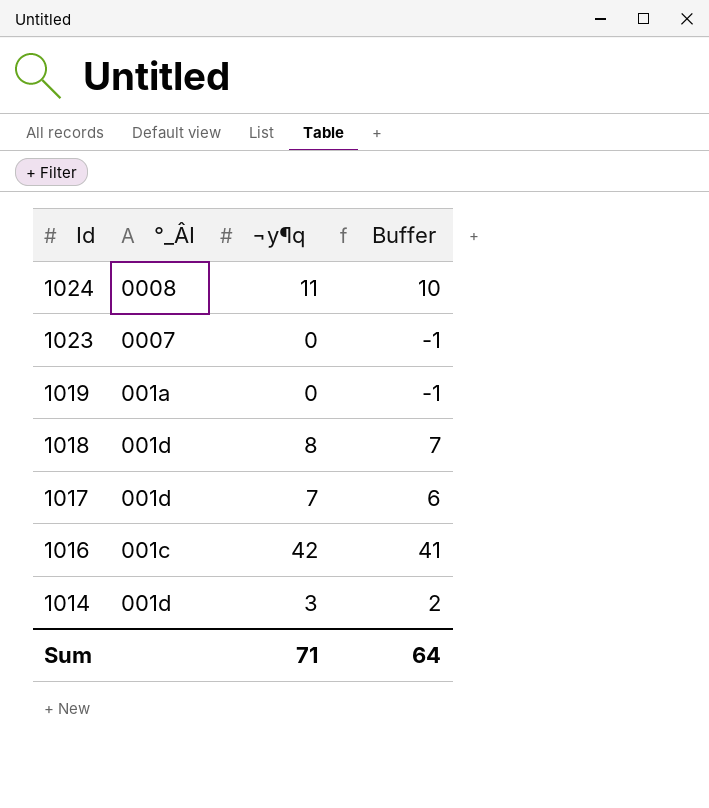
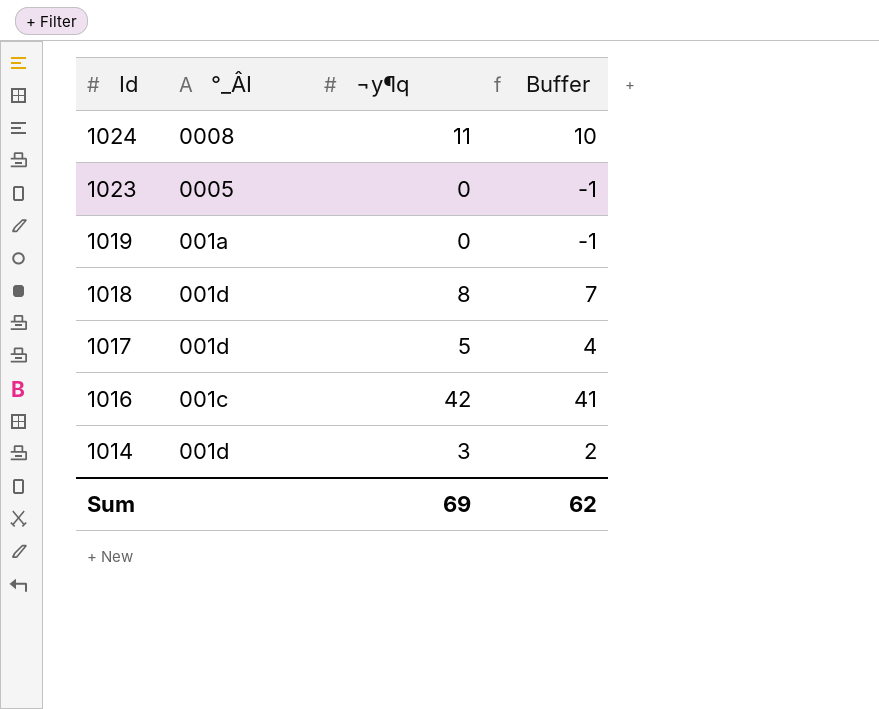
1023 | °_ÂI: 0007 -> 0005
1017 | ¬y¶q: 7 -> 5
1017 | Buffer: 6 -> 4
Sum | ¬y¶q: 71 -> 69
Sum | Buffer: 64 -> 62

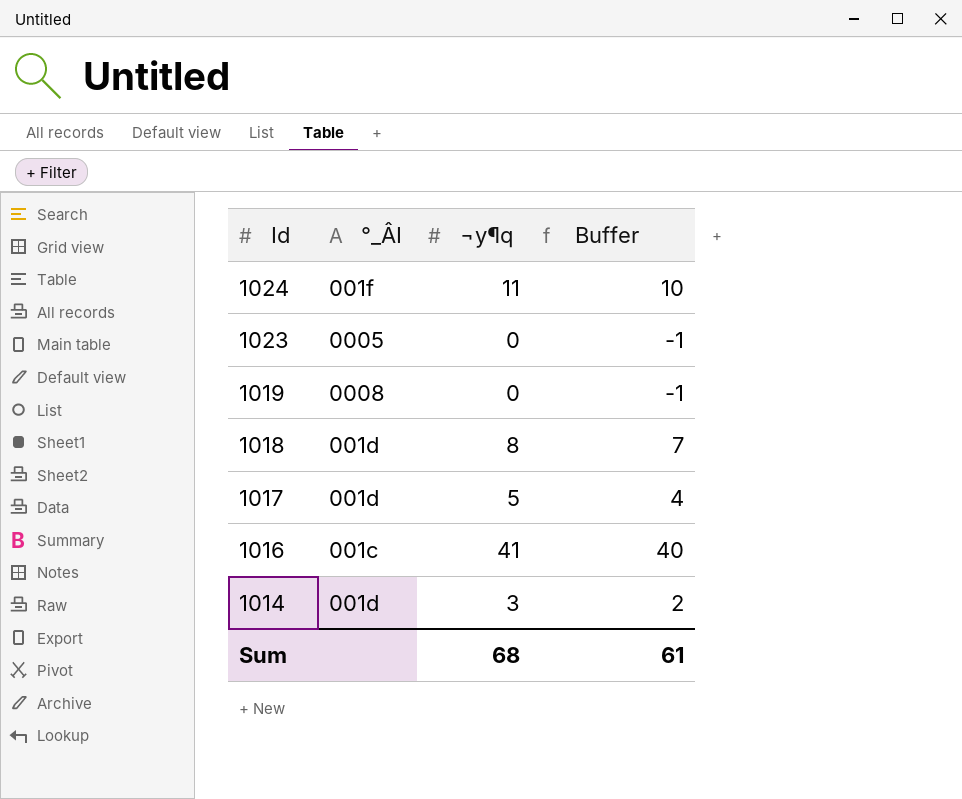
1024 | °_ÂI: 0008 -> 001f
1019 | °_ÂI: 001a -> 0008
1016 | ¬y¶q: 42 -> 41
1016 | Buffer: 41 -> 40
Sum | ¬y¶q: 69 -> 68
Sum | Buffer: 62 -> 61

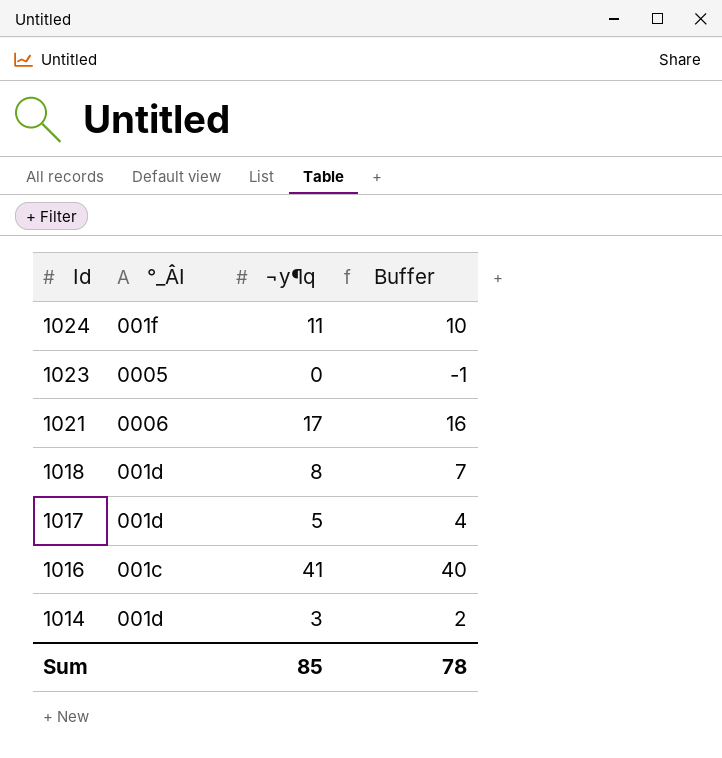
row 1019: 0008 | 0 | -1 -> none
row 1021: none -> 0006 | 17 | 16
Sum | ¬y¶q: 68 -> 85
Sum | Buffer: 61 -> 78

